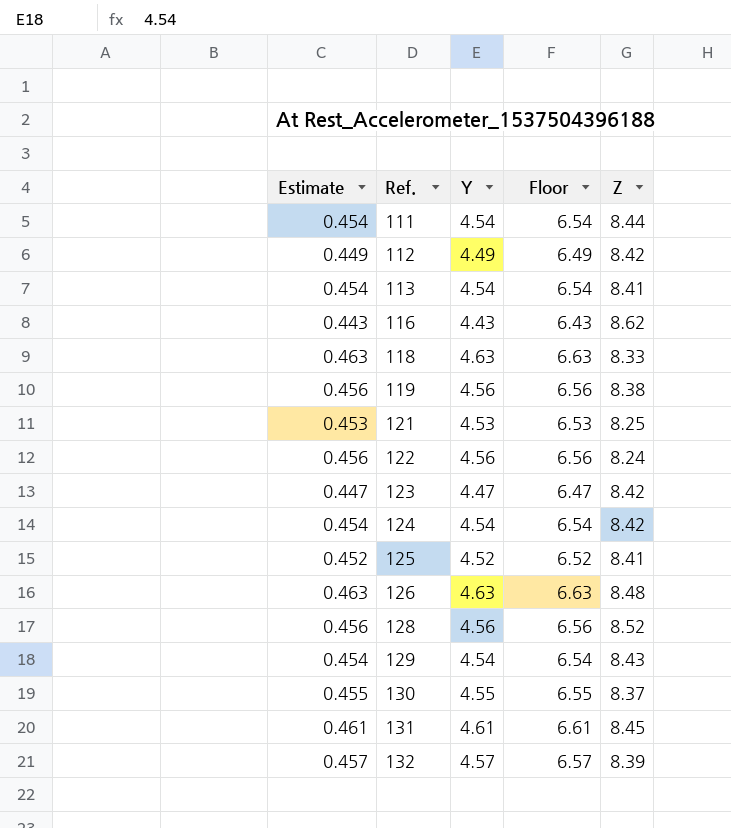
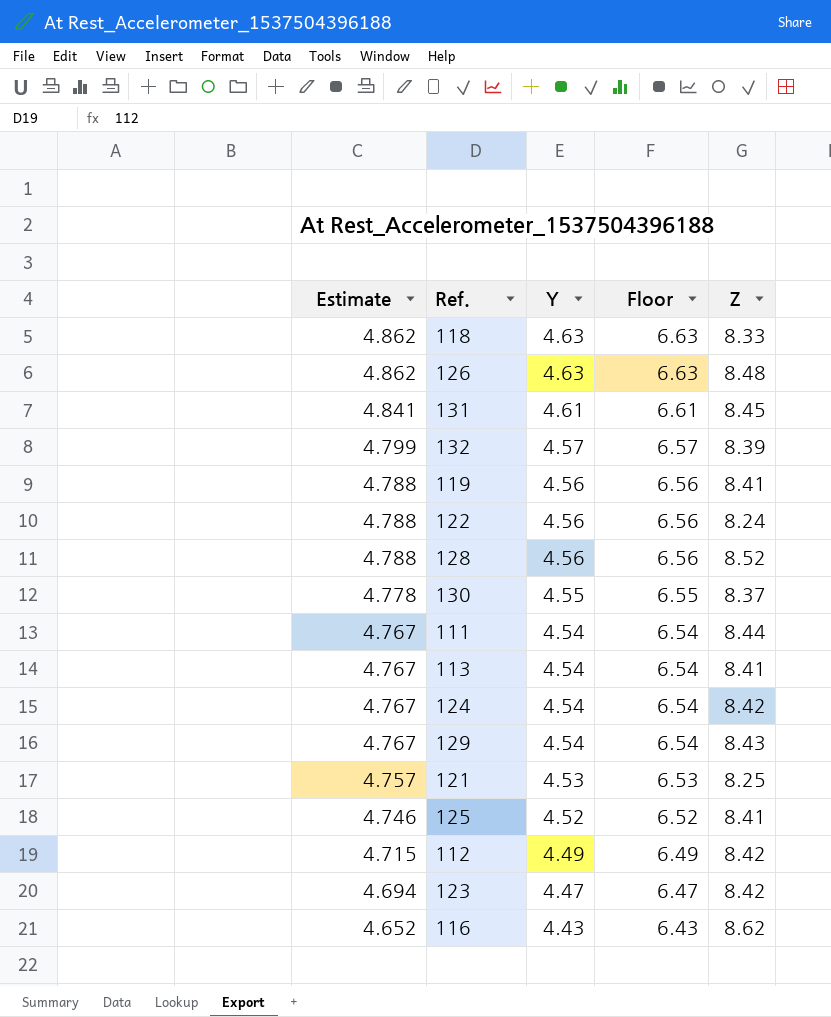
row order: Ref. ascending -> Estimate descending
column Estimate | formula: [Y] * 0.1 -> [Y] * 1.05
119 | Z: 8.38 -> 8.41

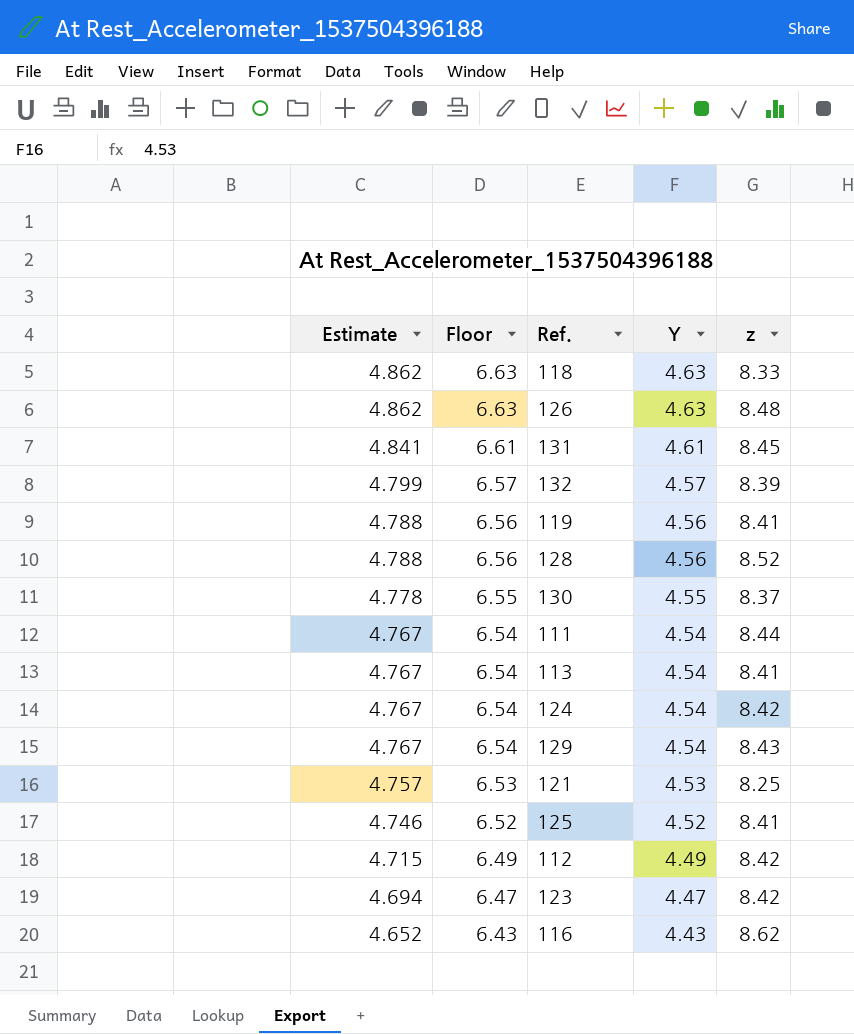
column Floor | position: 4 -> 2
column name: Z -> z
row 122: 4.788 | 4.56 | 6.56 | 8.24 -> none

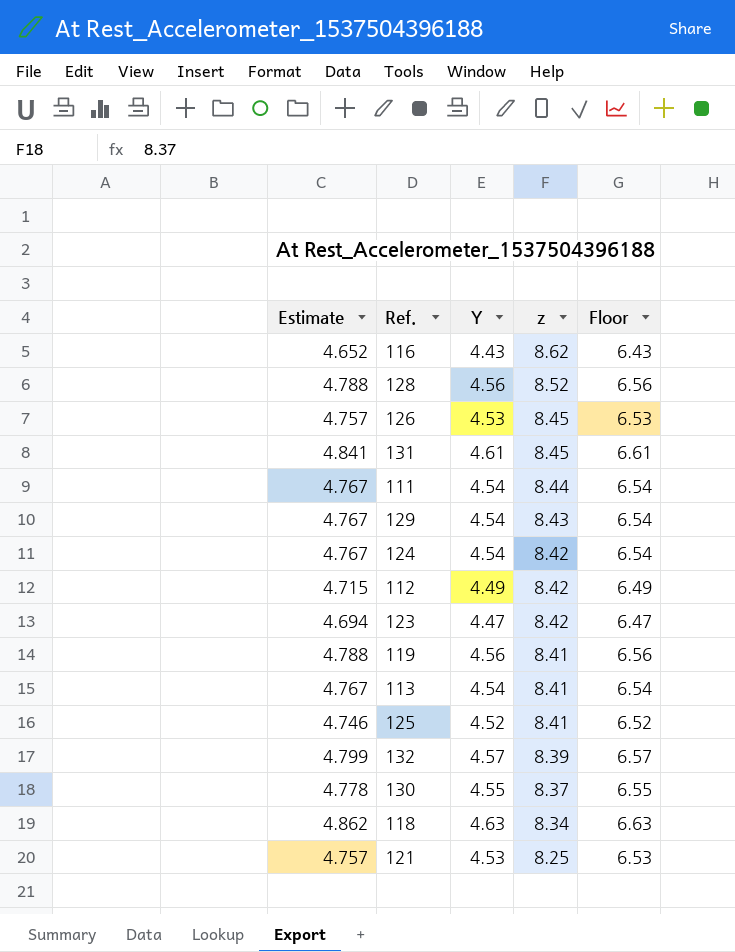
row order: Estimate descending -> z descending
column Floor | position: 2 -> 5
126 | Estimate: 4.862 -> 4.757
126 | Y: 4.63 -> 4.53
126 | z: 8.48 -> 8.45
126 | Floor: 6.63 -> 6.53
118 | z: 8.33 -> 8.34

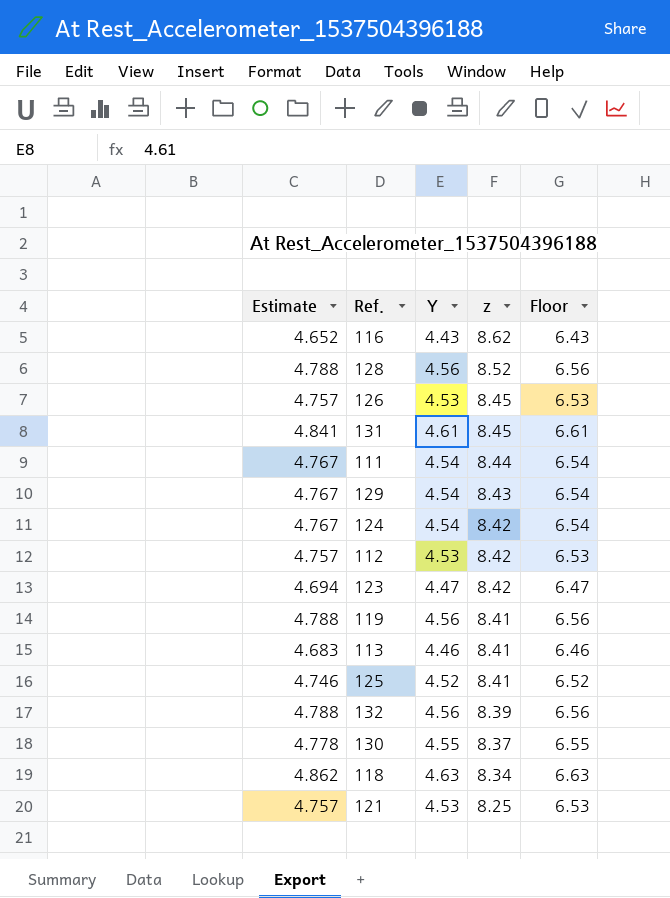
112 | Estimate: 4.715 -> 4.757
112 | Y: 4.49 -> 4.53
112 | Floor: 6.49 -> 6.53
113 | Estimate: 4.767 -> 4.683
113 | Y: 4.54 -> 4.46
113 | Floor: 6.54 -> 6.46
132 | Estimate: 4.799 -> 4.788
132 | Y: 4.57 -> 4.56
132 | Floor: 6.57 -> 6.56

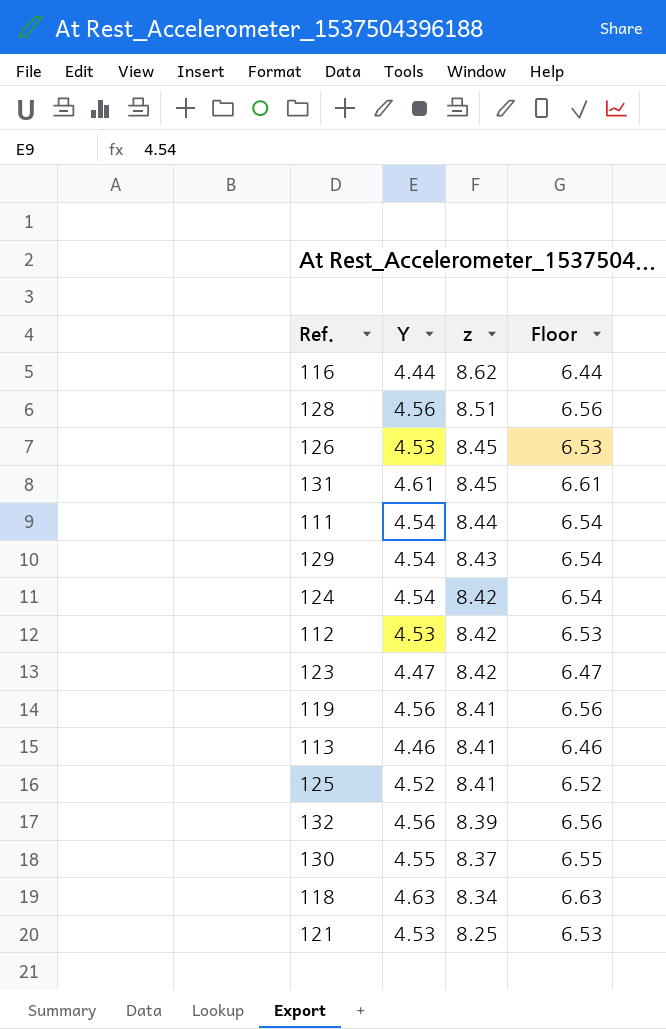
column Estimate | formula: [Y] * 1.05 -> none
116 | Y: 4.43 -> 4.44
116 | Floor: 6.43 -> 6.44
128 | z: 8.52 -> 8.51

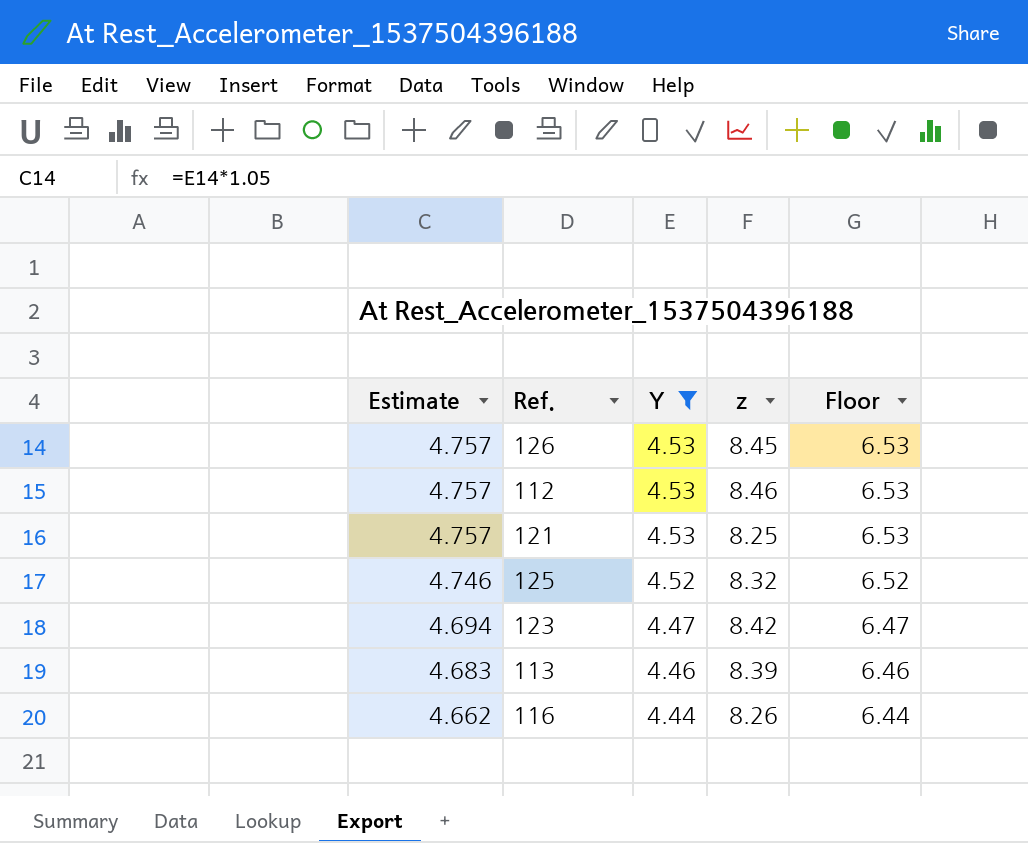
filter: none -> Y <= 4.53
row order: z descending -> Estimate descending
column Estimate | formula: none -> [Y] * 1.05
112 | z: 8.42 -> 8.46
125 | z: 8.41 -> 8.32
113 | z: 8.41 -> 8.39
116 | z: 8.62 -> 8.26

